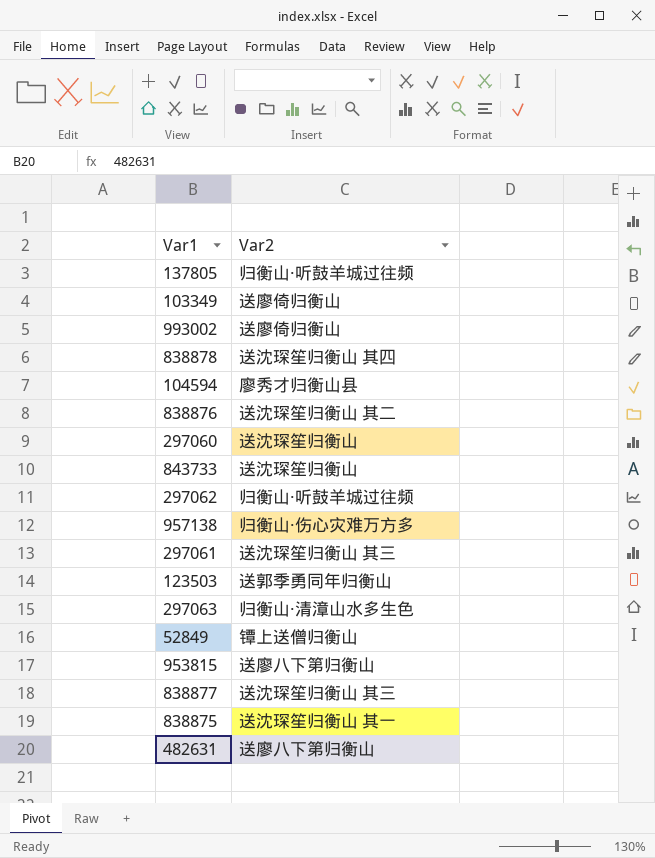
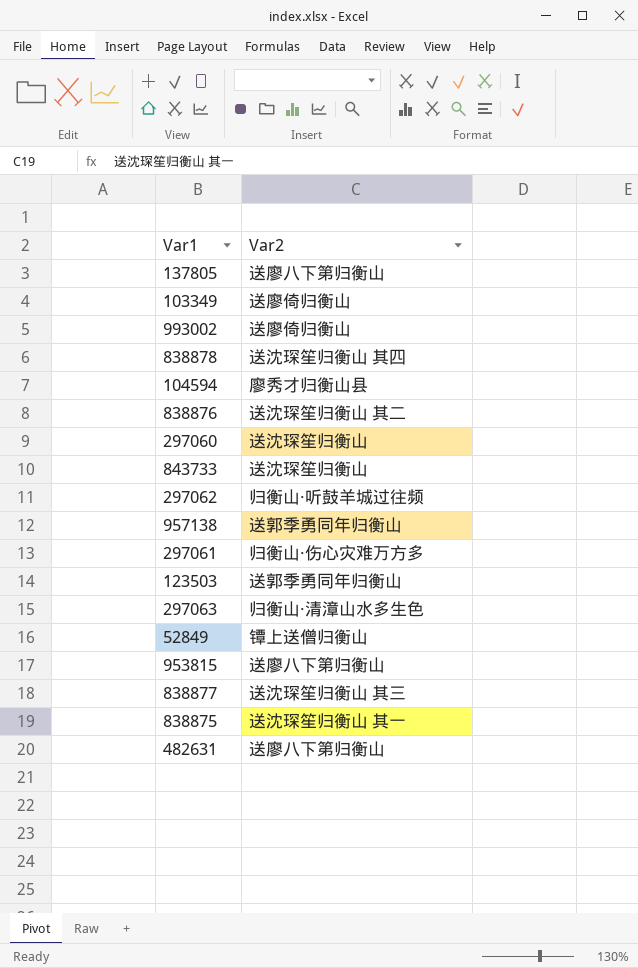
137805 | Var2: 归衡山·听鼓羊城过往频 -> 送廖八下第归衡山
957138 | Var2: 归衡山·伤心灾难万方多 -> 送郭季勇同年归衡山
297061 | Var2: 送沈琛笙归衡山 其三 -> 归衡山·伤心灾难万方多

